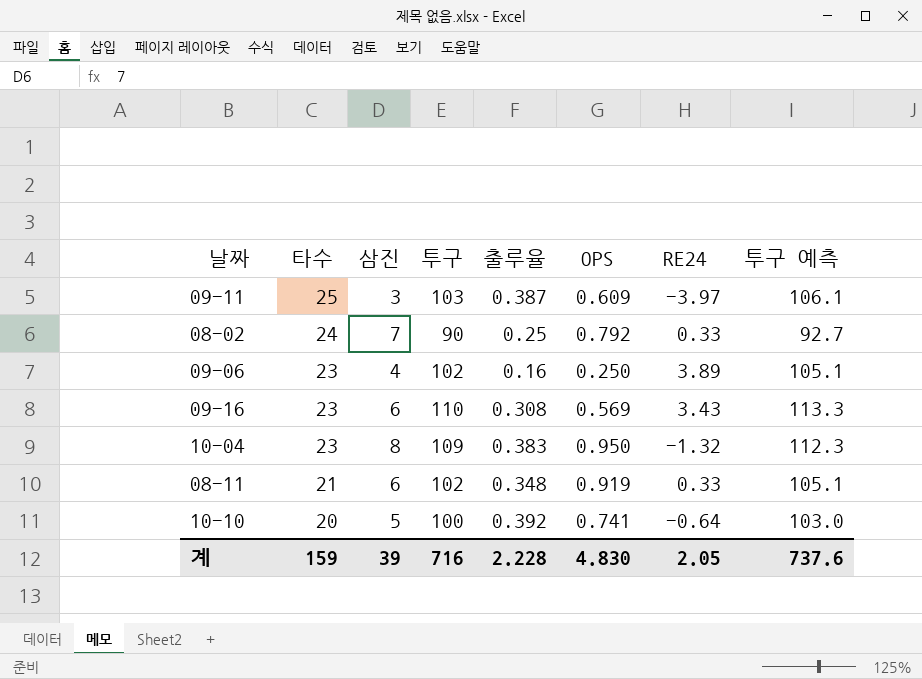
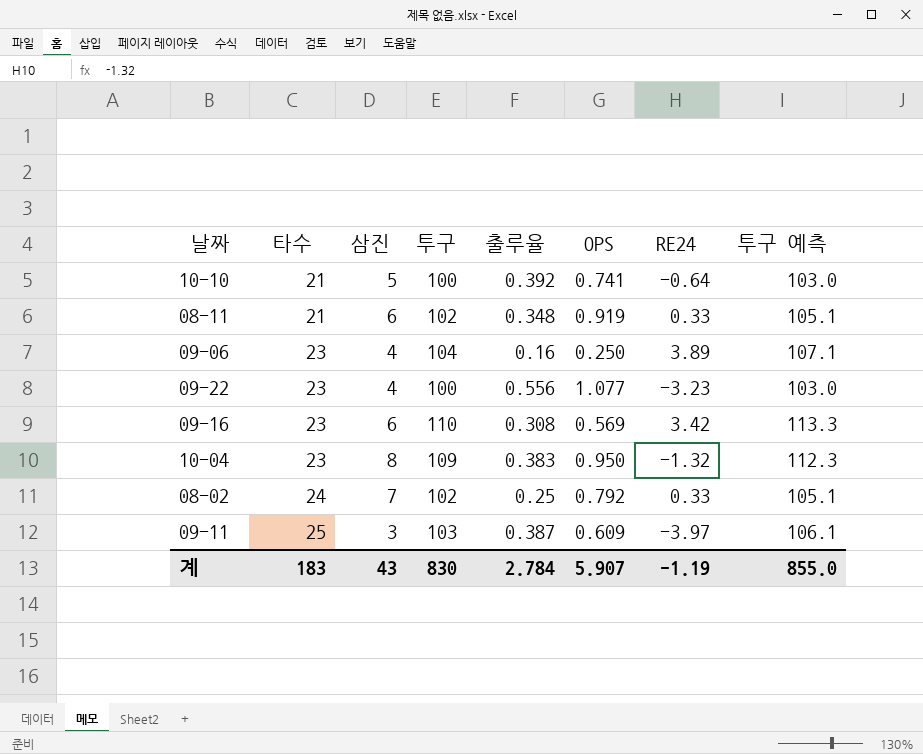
row order: 타수 descending -> 타수 ascending
10-10 | 타수: 20 -> 21
09-06 | 투구: 102 -> 104
09-06 | 투구 예측: 105.1 -> 107.1
row 09-22: none -> 23 | 4 | 100 | 0.556 | 1.077 | -3.23 | 103.0
09-16 | RE24: 3.43 -> 3.42
08-02 | 투구: 90 -> 102
08-02 | 투구 예측: 92.7 -> 105.1
계 | 타수: 159 -> 183
계 | 삼진: 39 -> 43
계 | 투구: 716 -> 830
계 | 출루율: 2.228 -> 2.784
계 | OPS: 4.830 -> 5.907
계 | RE24: 2.05 -> -1.19
계 | 투구 예측: 737.6 -> 855.0

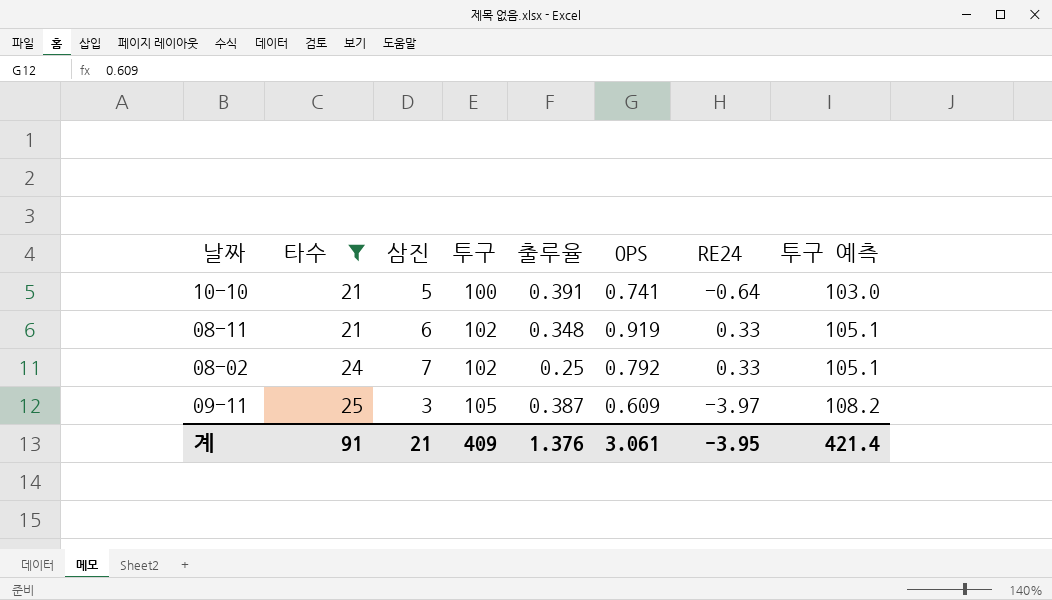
filter: none -> 타수 != 23
10-10 | 출루율: 0.392 -> 0.391
09-11 | 투구: 103 -> 105
09-11 | 투구 예측: 106.1 -> 108.2
계 | 타수: 183 -> 91
계 | 삼진: 43 -> 21
계 | 투구: 830 -> 409
계 | 출루율: 2.784 -> 1.376
계 | OPS: 5.907 -> 3.061
계 | RE24: -1.19 -> -3.95
계 | 투구 예측: 855.0 -> 421.4

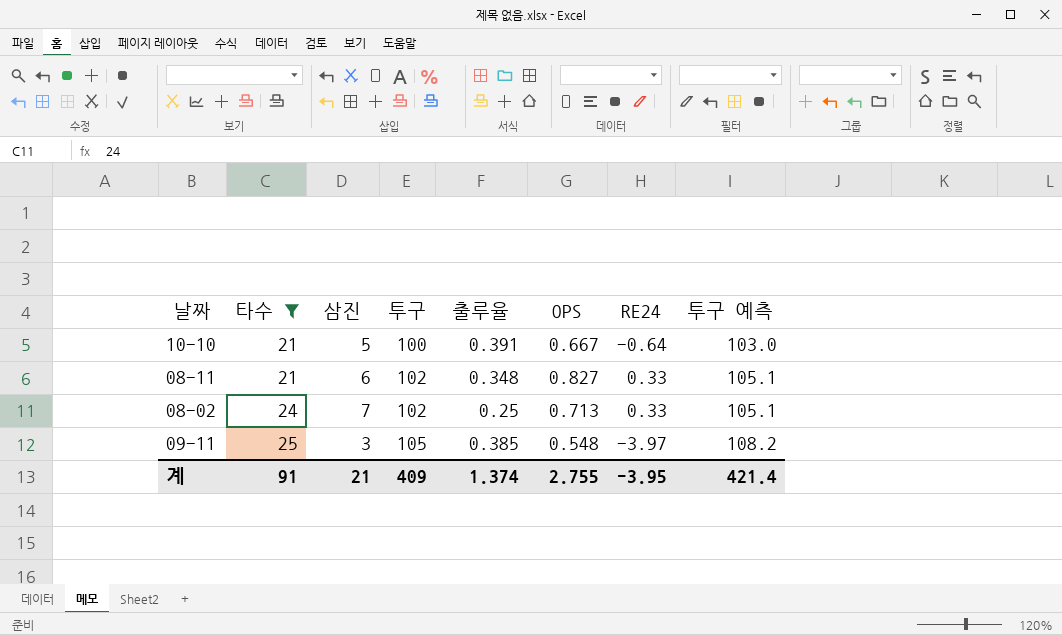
10-10 | OPS: 0.741 -> 0.667
08-11 | OPS: 0.919 -> 0.827
08-02 | OPS: 0.792 -> 0.713
09-11 | 출루율: 0.387 -> 0.385
09-11 | OPS: 0.609 -> 0.548
계 | 출루율: 1.376 -> 1.374
계 | OPS: 3.061 -> 2.755

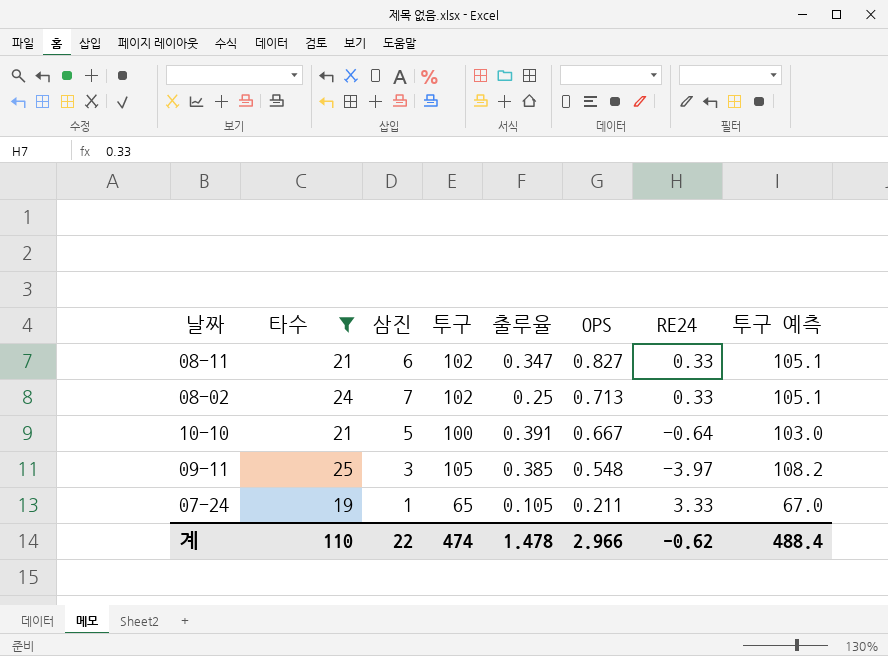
row order: 타수 ascending -> OPS descending
08-11 | 출루율: 0.348 -> 0.347
row 07-24: none -> 19 | 1 | 65 | 0.105 | 0.211 | 3.33 | 67.0
계 | 타수: 91 -> 110
계 | 삼진: 21 -> 22
계 | 투구: 409 -> 474
계 | 출루율: 1.374 -> 1.478
계 | OPS: 2.755 -> 2.966
계 | RE24: -3.95 -> -0.62
계 | 투구 예측: 421.4 -> 488.4

